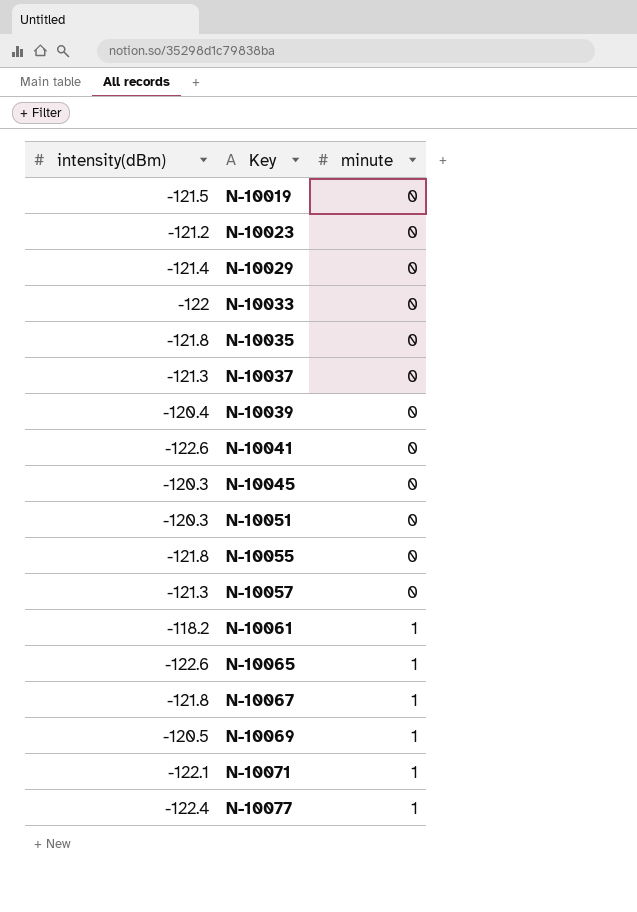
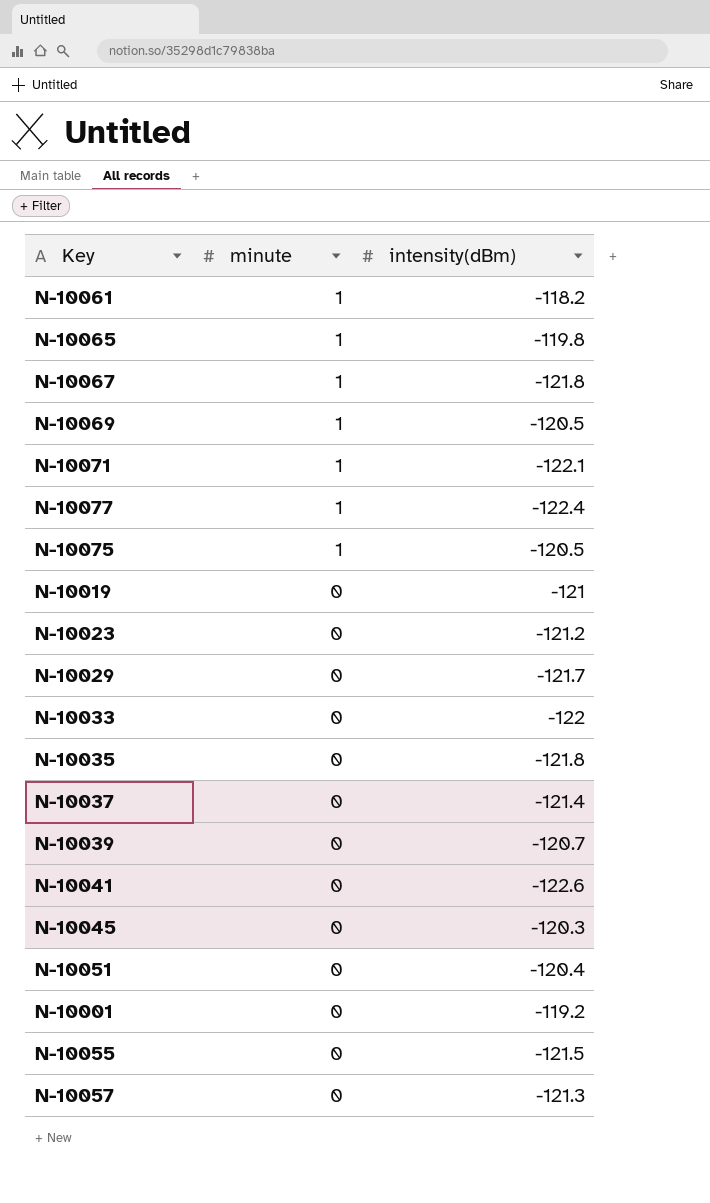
row order: Key ascending -> minute descending
column intensity(dBm) | position: 1 -> 3
N-10065 | intensity(dBm): -122.6 -> -119.8
row N-10075: none -> 1 | -120.5
N-10019 | intensity(dBm): -121.5 -> -121
N-10029 | intensity(dBm): -121.4 -> -121.7
N-10037 | intensity(dBm): -121.3 -> -121.4
N-10039 | intensity(dBm): -120.4 -> -120.7
N-10051 | intensity(dBm): -120.3 -> -120.4
row N-10001: none -> 0 | -119.2
N-10055 | intensity(dBm): -121.8 -> -121.5

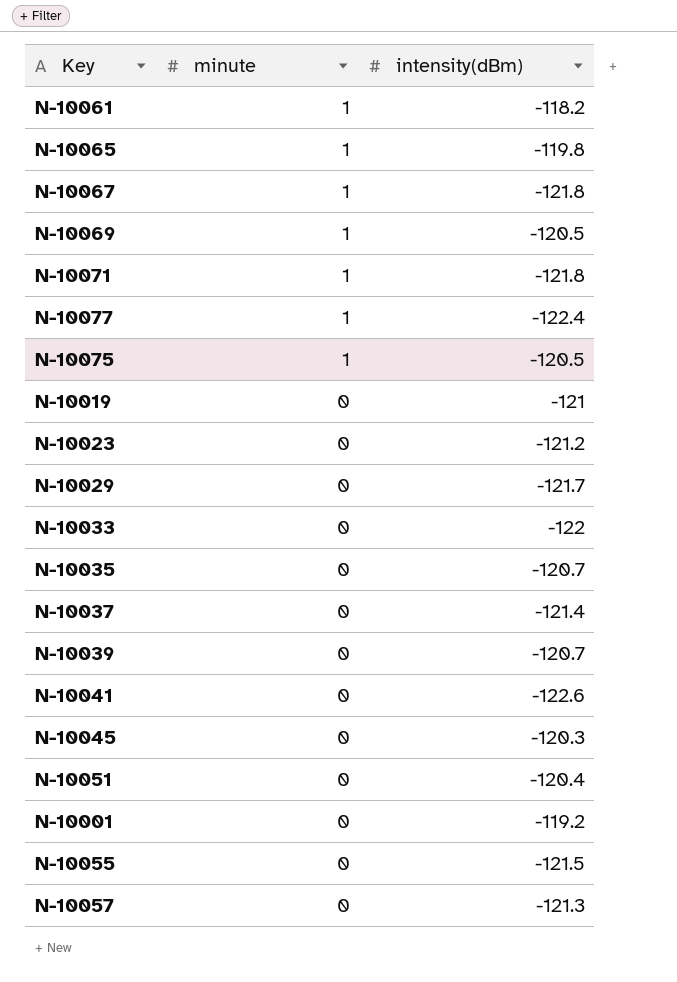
N-10071 | intensity(dBm): -122.1 -> -121.8
N-10035 | intensity(dBm): -121.8 -> -120.7

